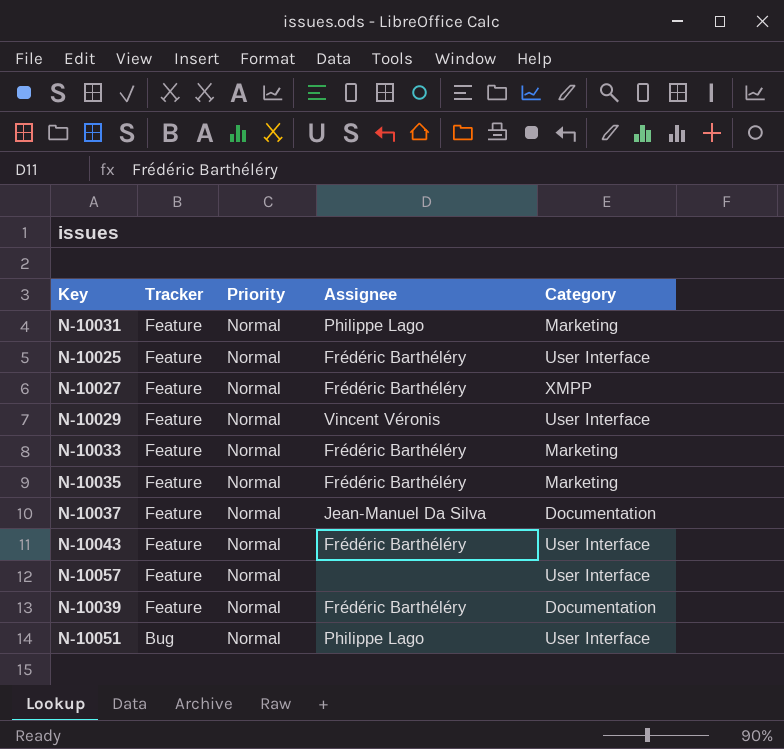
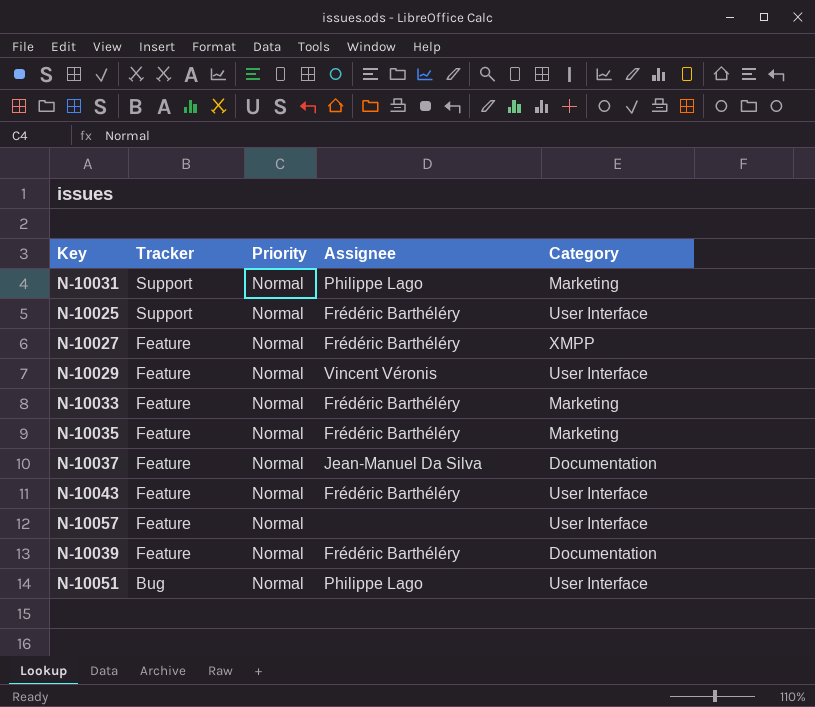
N-10031 | Tracker: Feature -> Support
N-10025 | Tracker: Feature -> Support

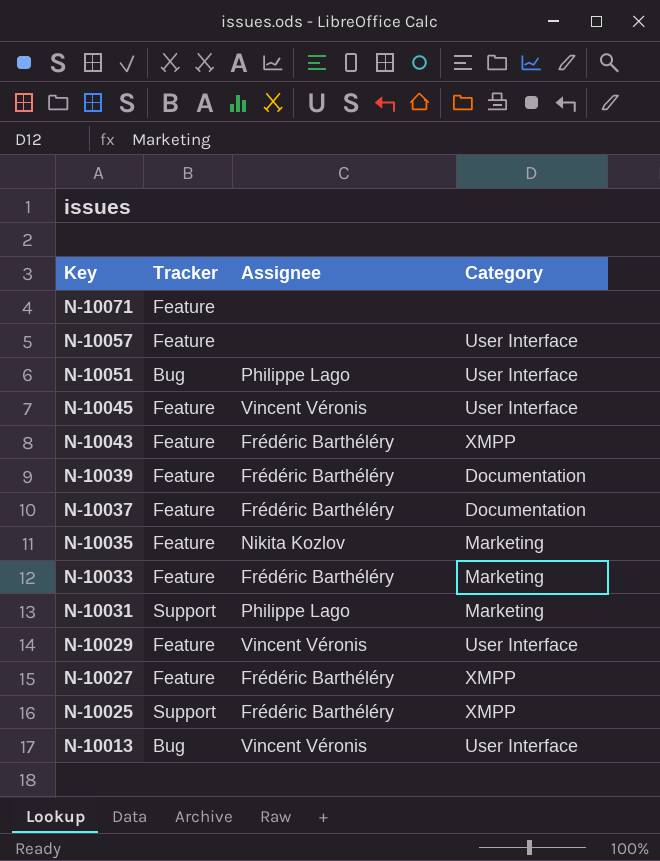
row order: Tracker descending -> Key descending
column Priority | position: 3 -> none
row N-10071: none -> Feature | none | none
row N-10045: none -> Feature | Vincent Véronis | User Interface
N-10043 | Category: User Interface -> XMPP
N-10037 | Assignee: Jean-Manuel Da Silva -> Frédéric Barthéléry
N-10035 | Assignee: Frédéric Barthéléry -> Nikita Kozlov
N-10025 | Category: User Interface -> XMPP
row N-10013: none -> Bug | Vincent Véronis | User Interface

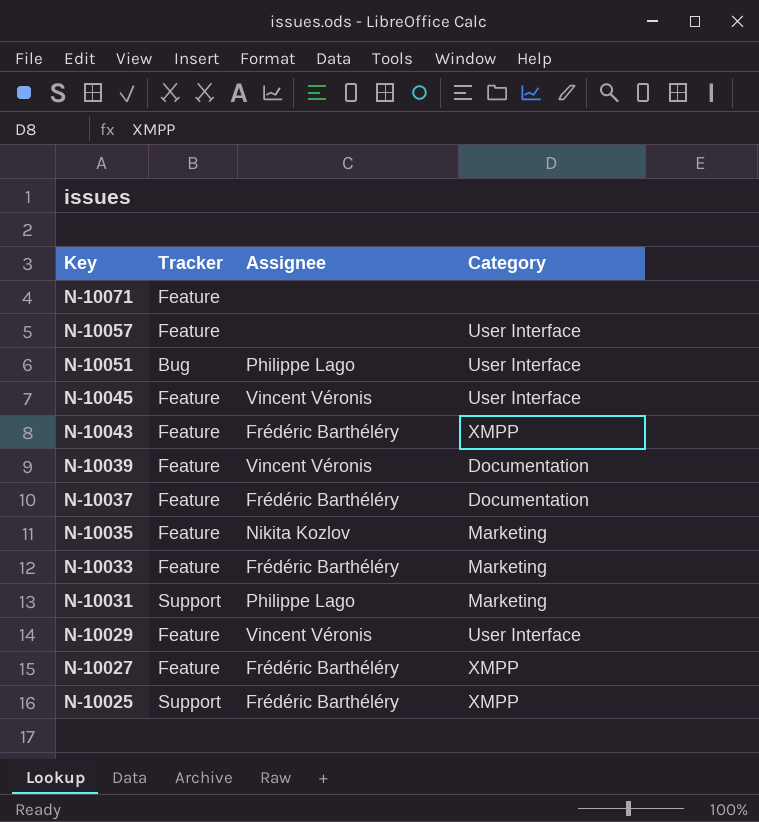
row N-10013: Bug | Vincent Véronis | User Interface -> none
N-10039 | Assignee: Frédéric Barthéléry -> Vincent Véronis

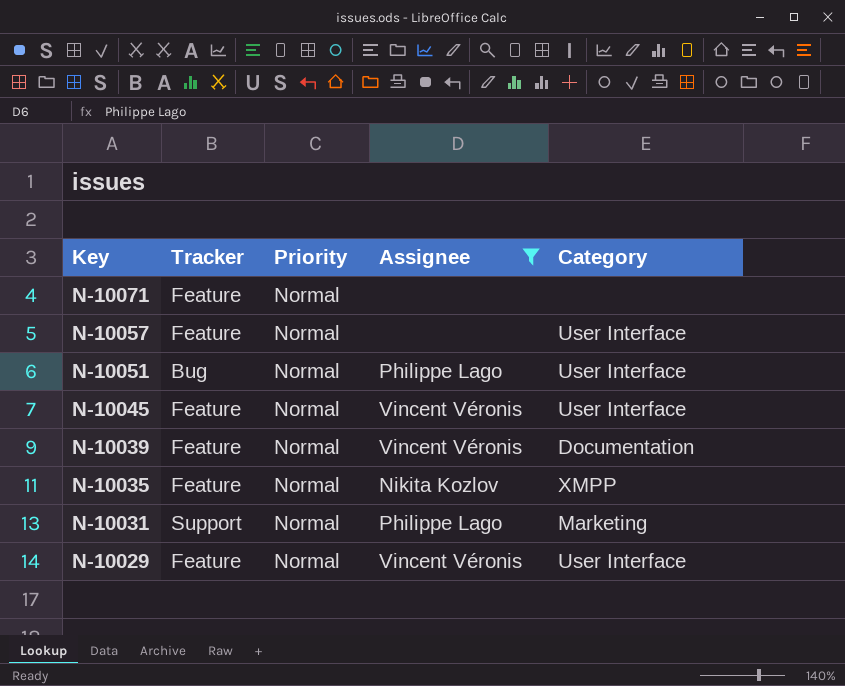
filter: none -> Assignee != Frédéric Barthéléry
column Priority | position: none -> 3
N-10035 | Category: Marketing -> XMPP

